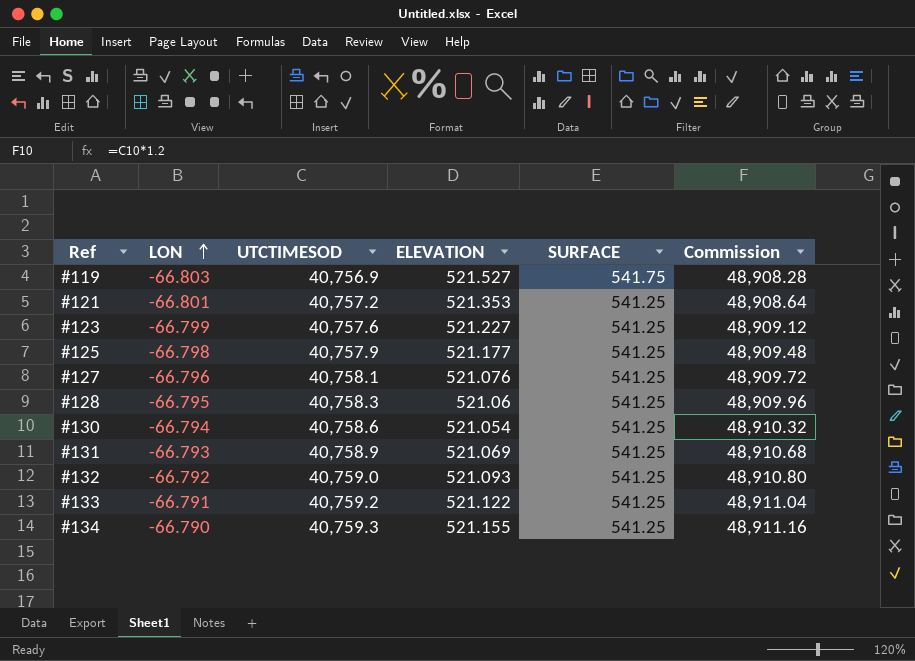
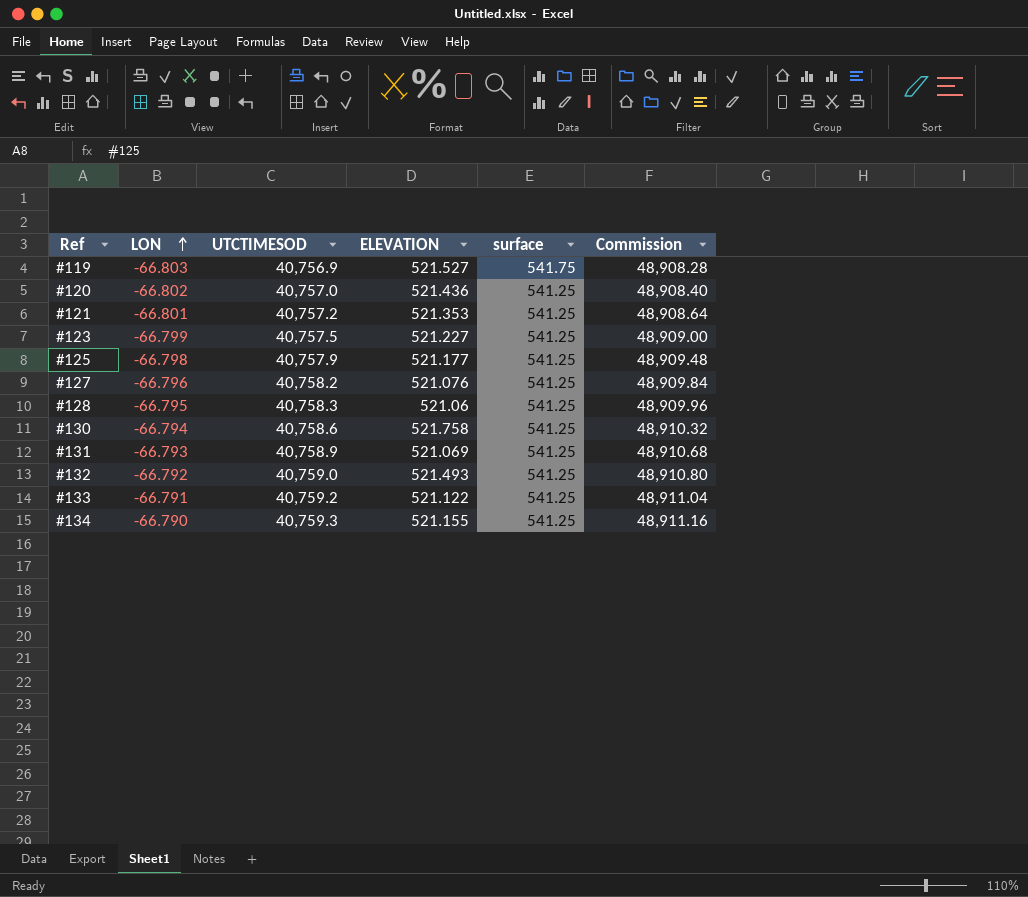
column name: SURFACE -> surface
row #120: none -> -66.802 | 40,757.0 | 521.436 | 541.25 | 48,908.40
#123 | UTCTIMESOD: 40,757.6 -> 40,757.5
#123 | Commission: 48,909.12 -> 48,909.00
#127 | UTCTIMESOD: 40,758.1 -> 40,758.2
#127 | Commission: 48,909.72 -> 48,909.84
#130 | ELEVATION: 521.054 -> 521.758
#132 | ELEVATION: 521.093 -> 521.493

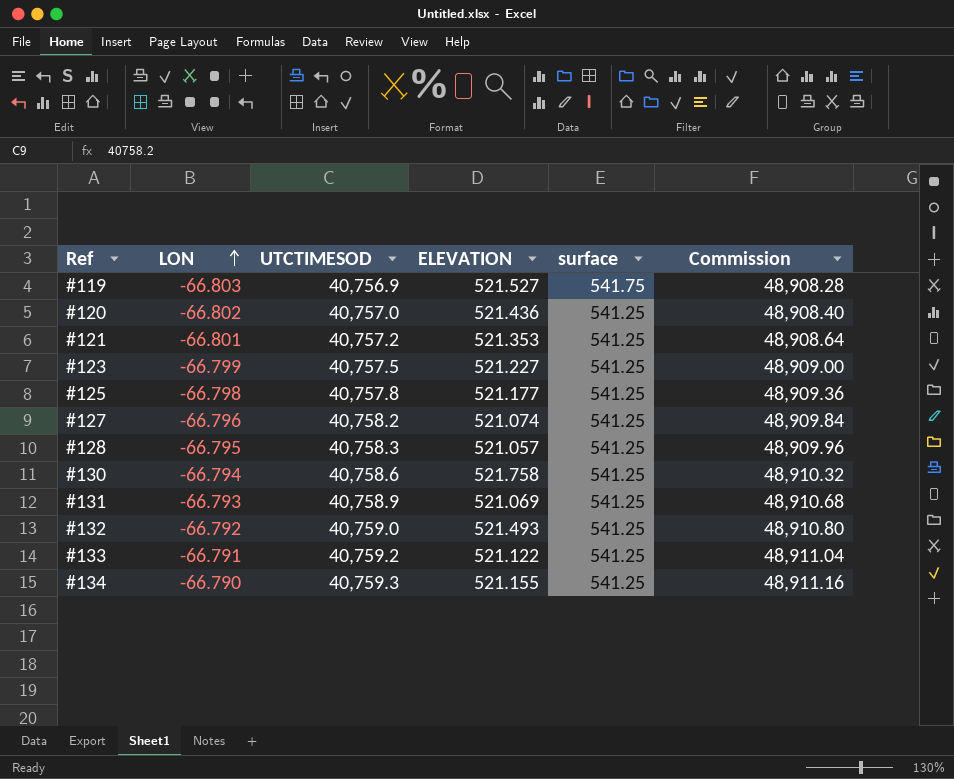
#125 | UTCTIMESOD: 40,757.9 -> 40,757.8
#125 | Commission: 48,909.48 -> 48,909.36
#127 | ELEVATION: 521.076 -> 521.074
#128 | ELEVATION: 521.06 -> 521.057

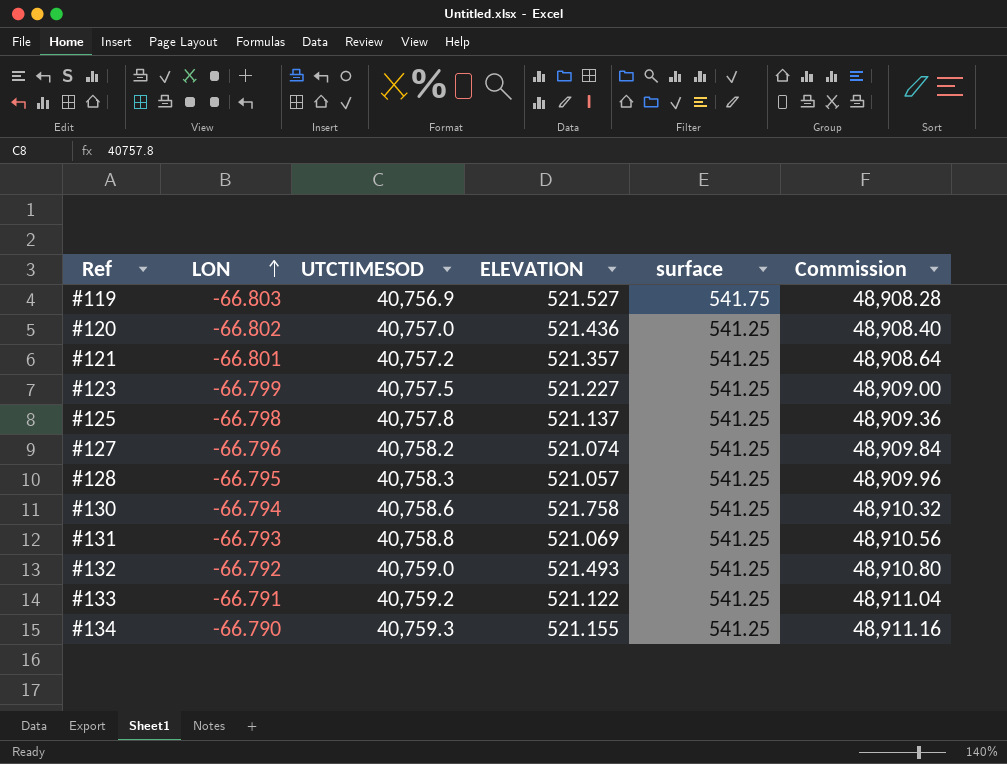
#121 | ELEVATION: 521.353 -> 521.357
#125 | ELEVATION: 521.177 -> 521.137
#131 | UTCTIMESOD: 40,758.9 -> 40,758.8
#131 | Commission: 48,910.68 -> 48,910.56

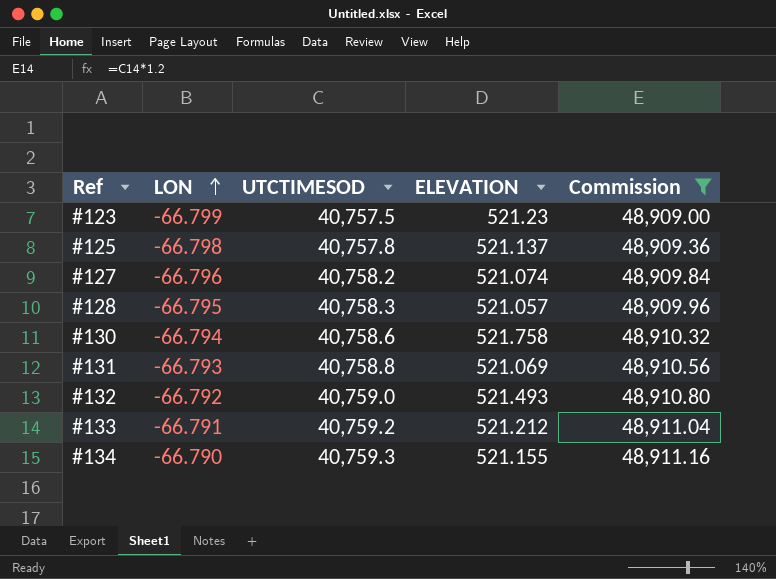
filter: none -> Commission >= 48,909.00
column surface | position: 5 -> none
#123 | ELEVATION: 521.227 -> 521.23
#133 | ELEVATION: 521.122 -> 521.212

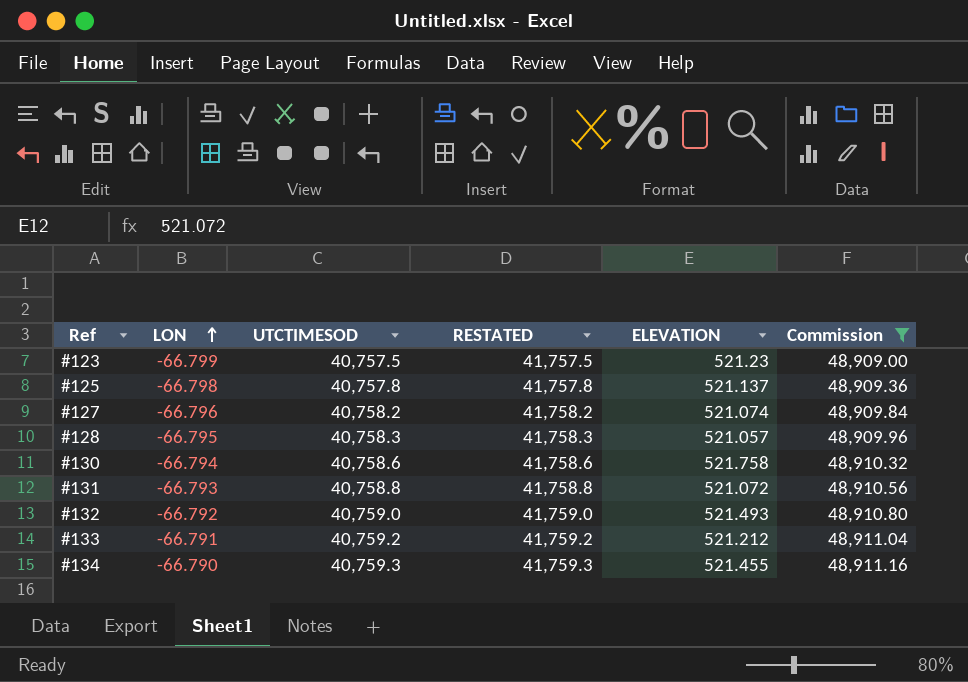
column RESTATED | formula: none -> [UTCTIMESOD] + 1000
#131 | ELEVATION: 521.069 -> 521.072
#134 | ELEVATION: 521.155 -> 521.455

